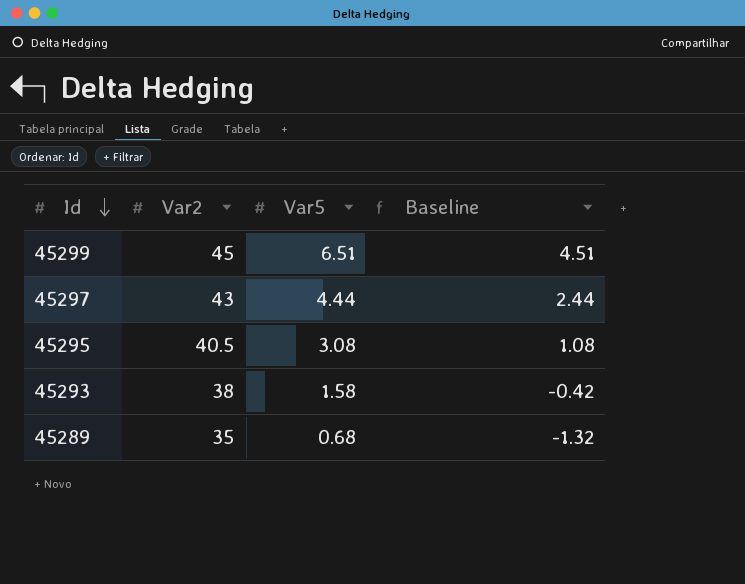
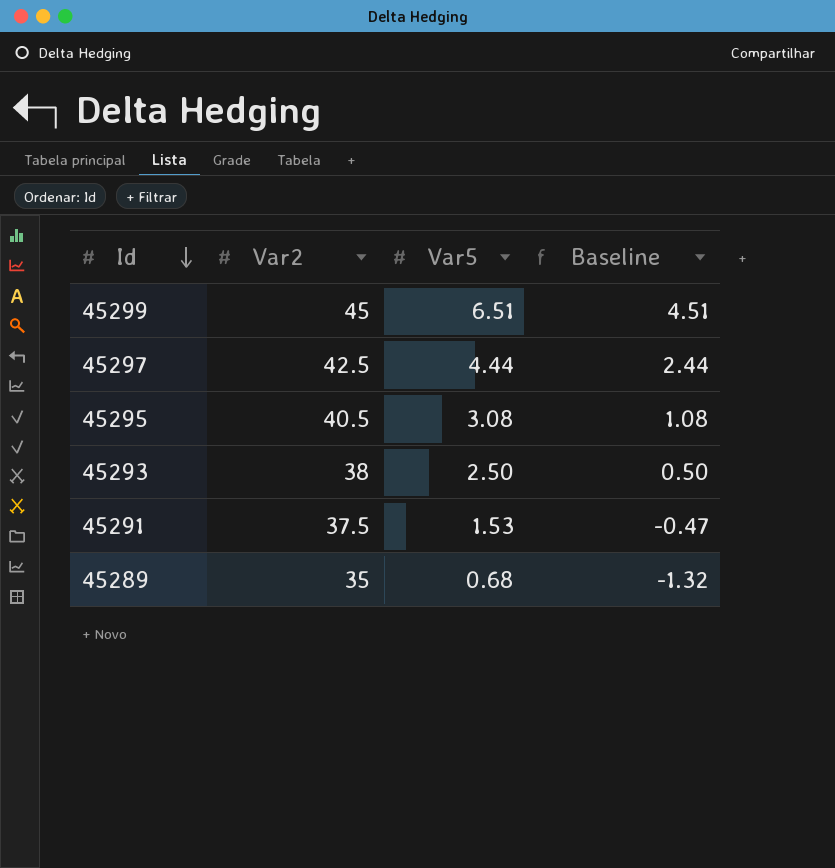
45297 | Var2: 43 -> 42.5
45293 | Var5: 1.58 -> 2.50
45293 | Baseline: -0.42 -> 0.50
row 45291: none -> 37.5 | 1.53 | -0.47

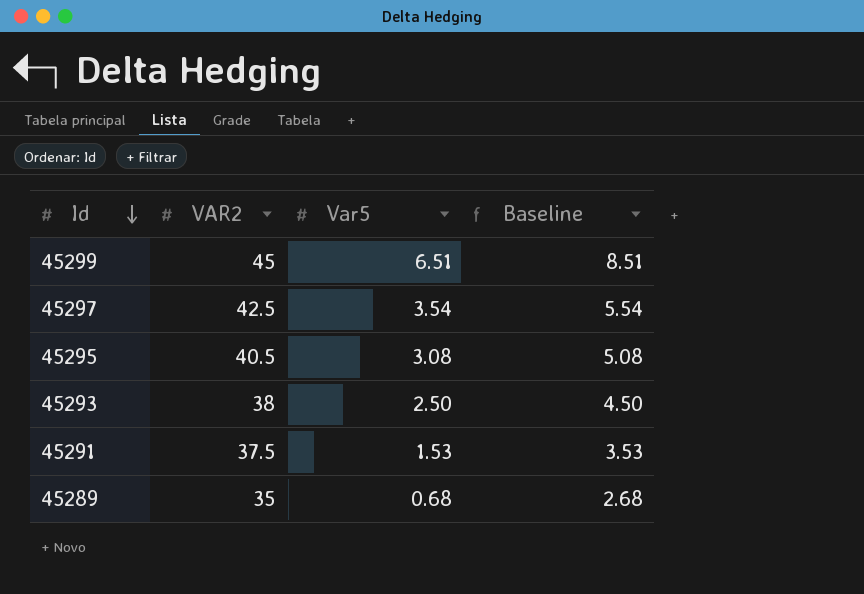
column name: Var2 -> VAR2
column Baseline | formula: [Var5] - 2 -> [Var5] + 2
45297 | Var5: 4.44 -> 3.54

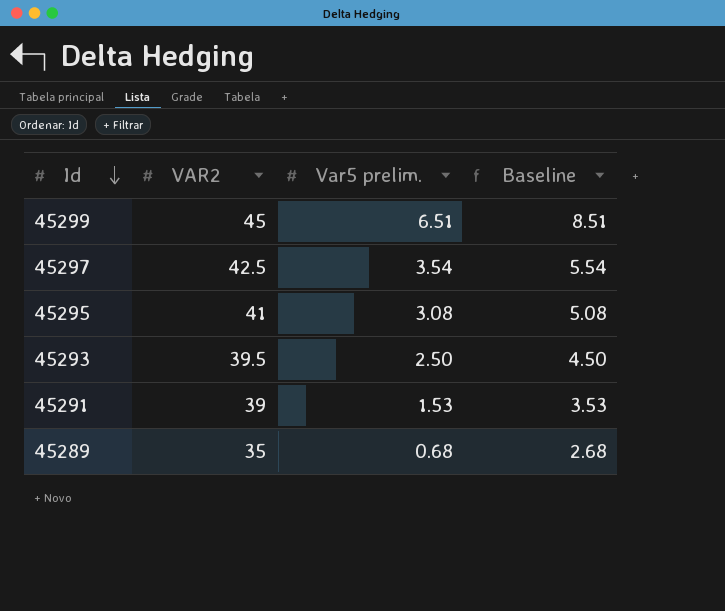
column name: Var5 -> Var5 prelim.
45295 | VAR2: 40.5 -> 41
45293 | VAR2: 38 -> 39.5
45291 | VAR2: 37.5 -> 39

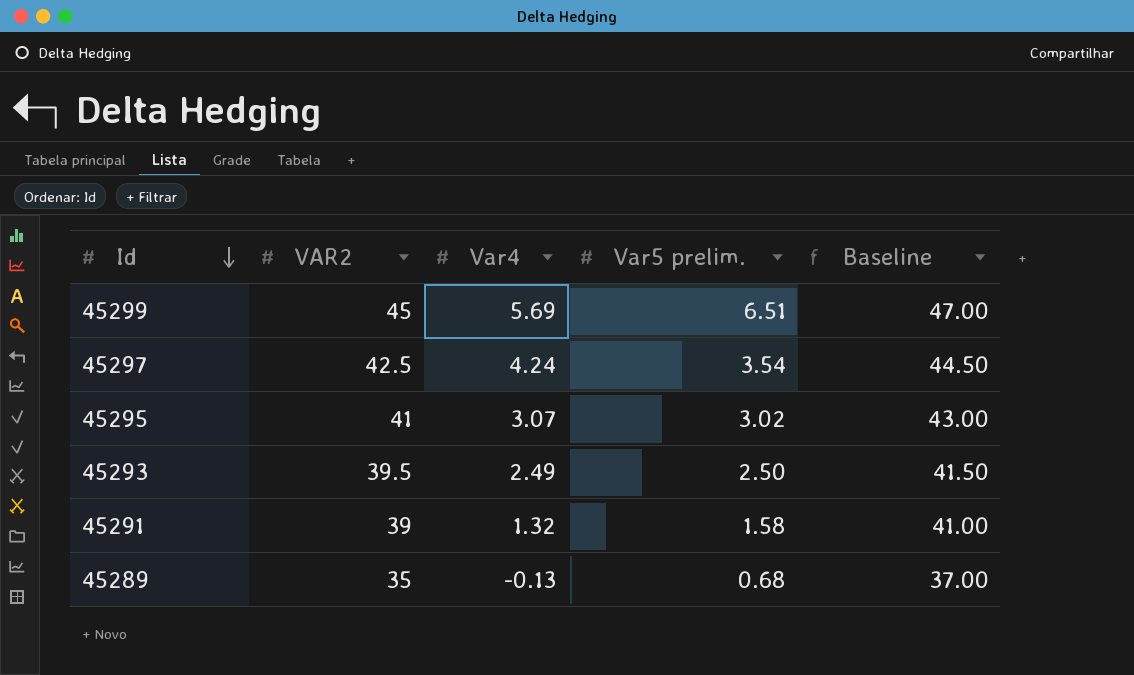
column Var4 | position: none -> 3
column Baseline | formula: [Var5 prelim.] + 2 -> [VAR2] + 2
45295 | Var5 prelim.: 3.08 -> 3.02
45291 | Var5 prelim.: 1.53 -> 1.58

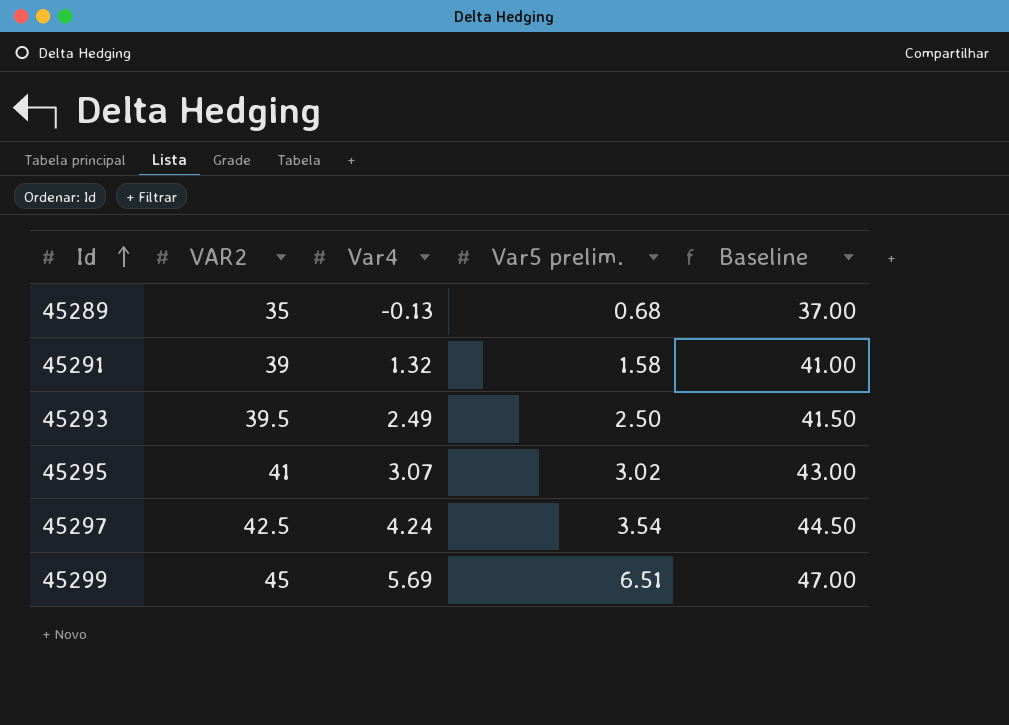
row order: Id descending -> Id ascending

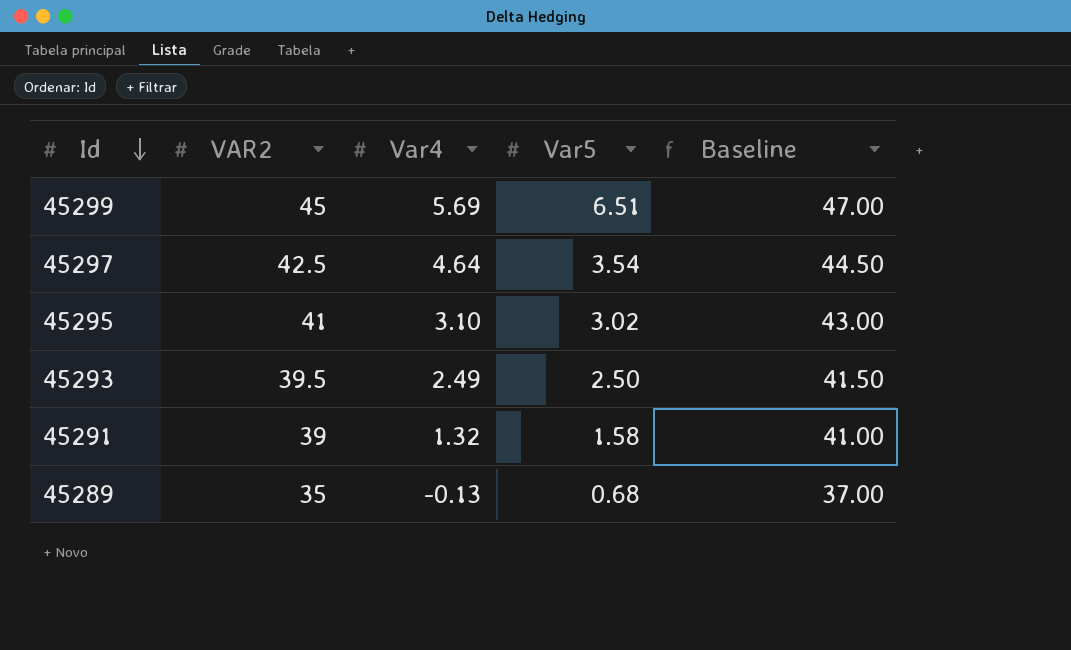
row order: Id ascending -> Id descending
column name: Var5 prelim. -> Var5
45297 | Var4: 4.24 -> 4.64
45295 | Var4: 3.07 -> 3.10

